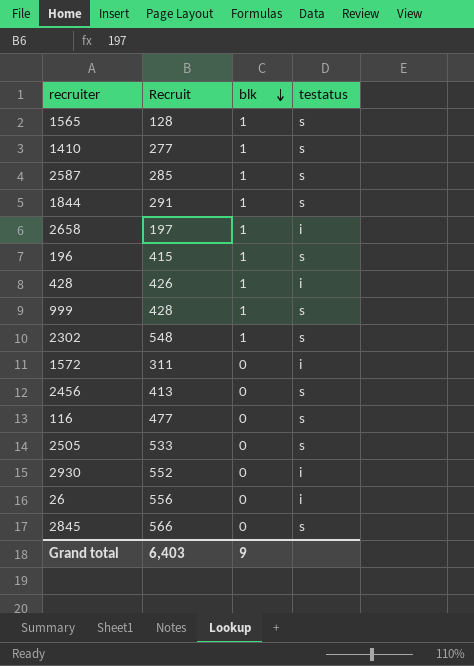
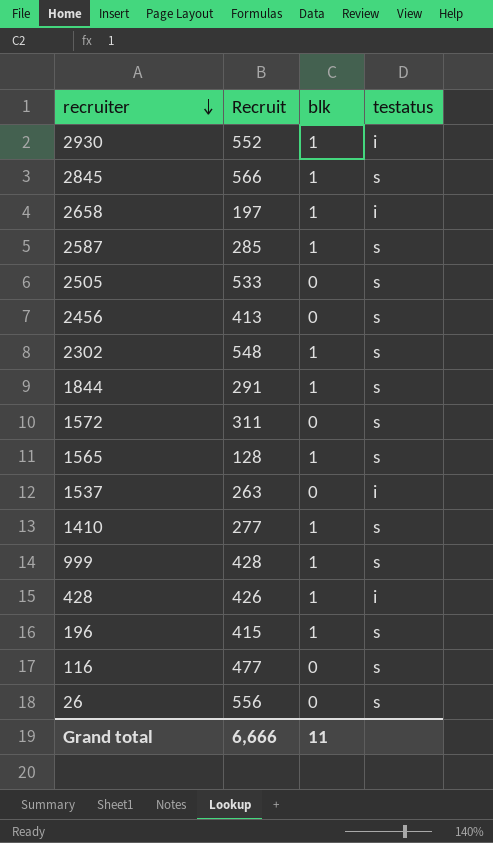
row order: blk descending -> recruiter descending
2930 | blk: 0 -> 1
2845 | blk: 0 -> 1
1572 | testatus: i -> s
row 1537: none -> 263 | 0 | i
26 | testatus: i -> s
Grand total | Recruit: 6,403 -> 6,666
Grand total | blk: 9 -> 11

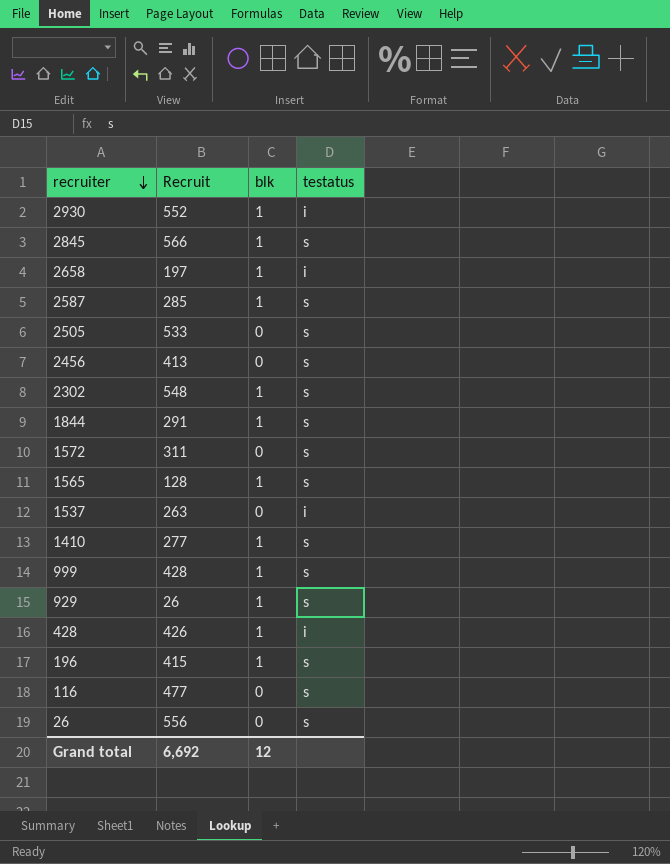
row 929: none -> 26 | 1 | s
Grand total | Recruit: 6,666 -> 6,692
Grand total | blk: 11 -> 12

